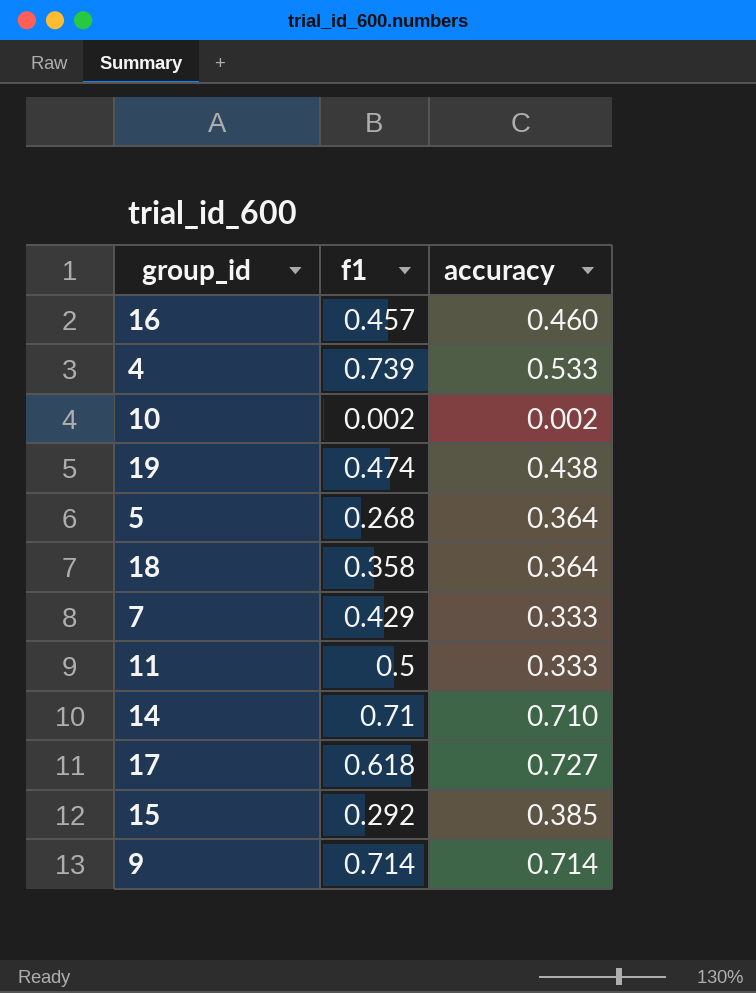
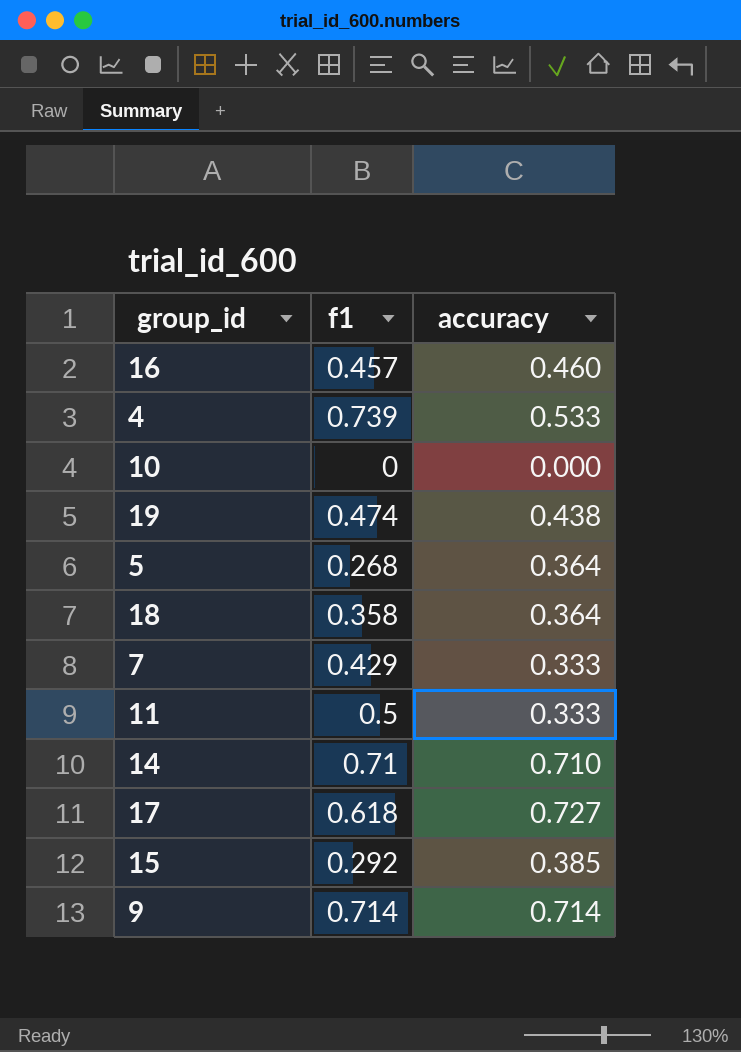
10 | f1: 0.002 -> 0
10 | accuracy: 0.002 -> 0.000

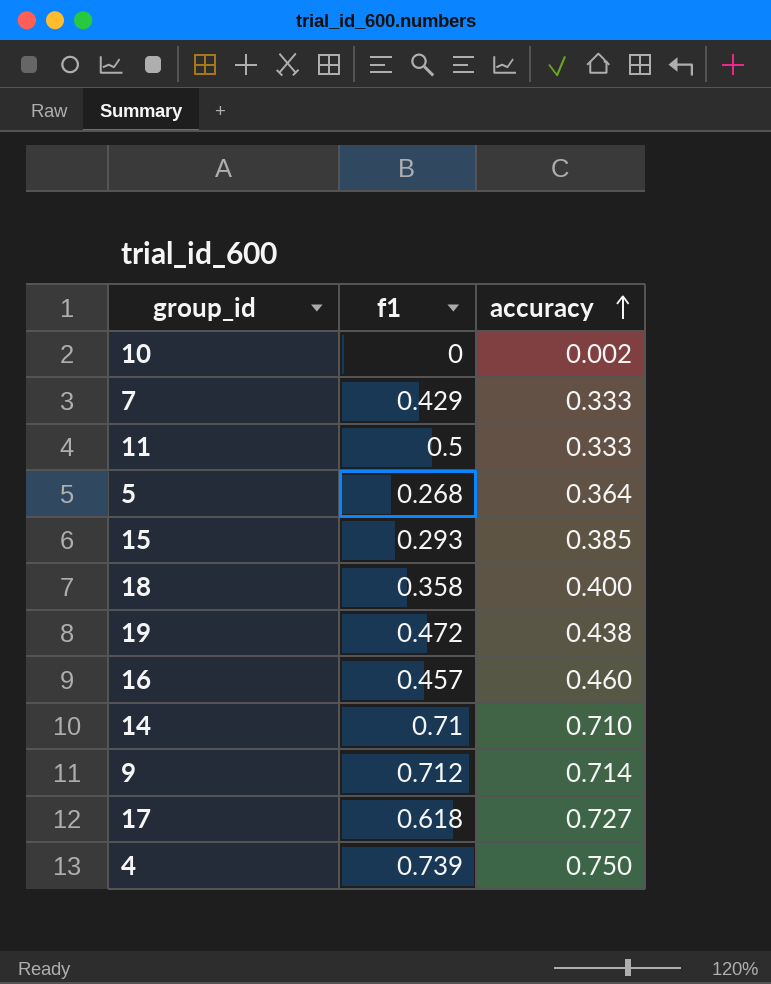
row order: none -> accuracy ascending
10 | accuracy: 0.000 -> 0.002
15 | f1: 0.292 -> 0.293
18 | accuracy: 0.364 -> 0.400
19 | f1: 0.474 -> 0.472
9 | f1: 0.714 -> 0.712
4 | accuracy: 0.533 -> 0.750

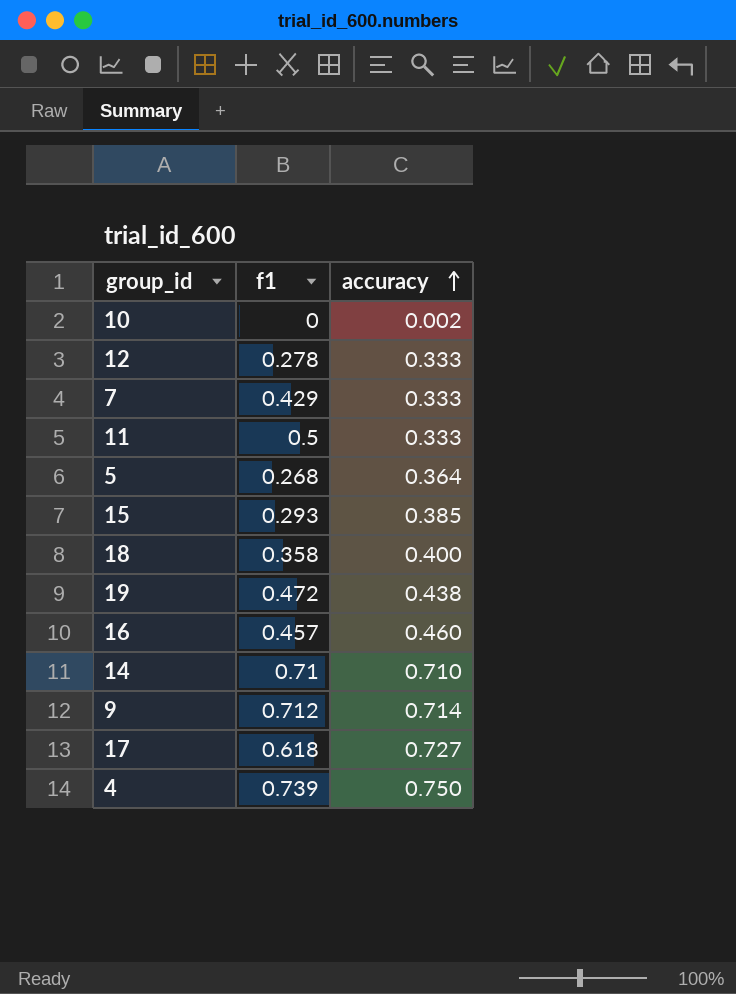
row 12: none -> 0.278 | 0.333

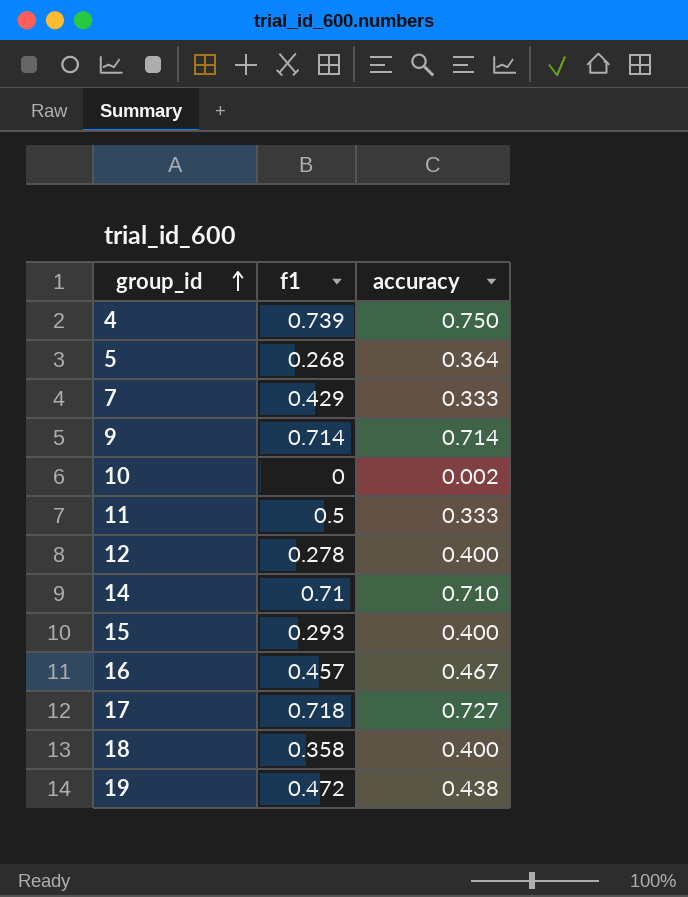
row order: accuracy ascending -> group_id ascending
9 | f1: 0.712 -> 0.714
12 | accuracy: 0.333 -> 0.400
15 | accuracy: 0.385 -> 0.400
16 | accuracy: 0.460 -> 0.467
17 | f1: 0.618 -> 0.718

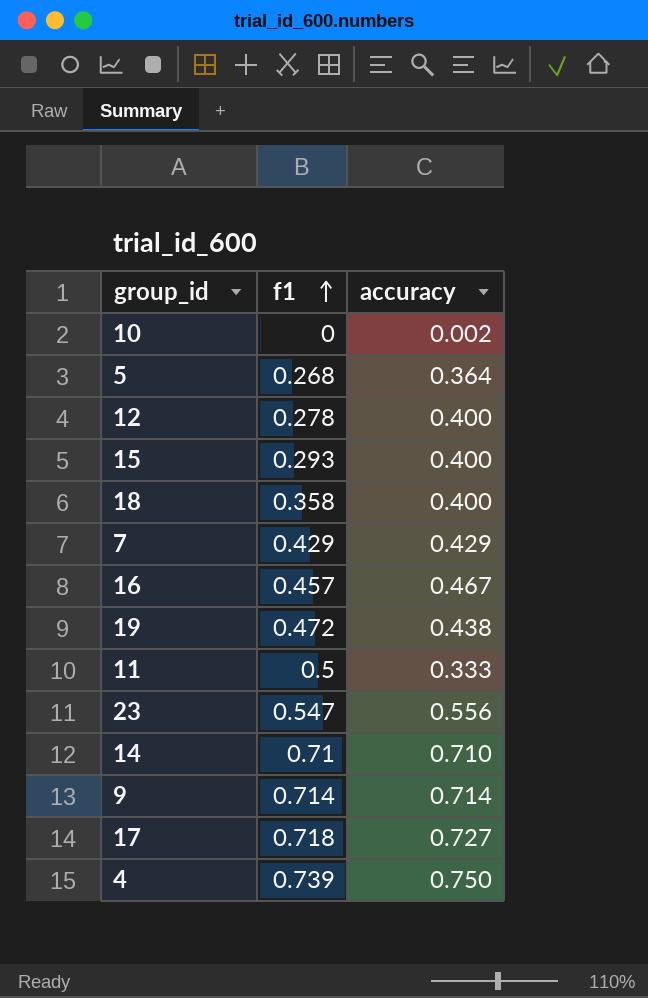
row order: group_id ascending -> f1 ascending
7 | accuracy: 0.333 -> 0.429
row 23: none -> 0.547 | 0.556

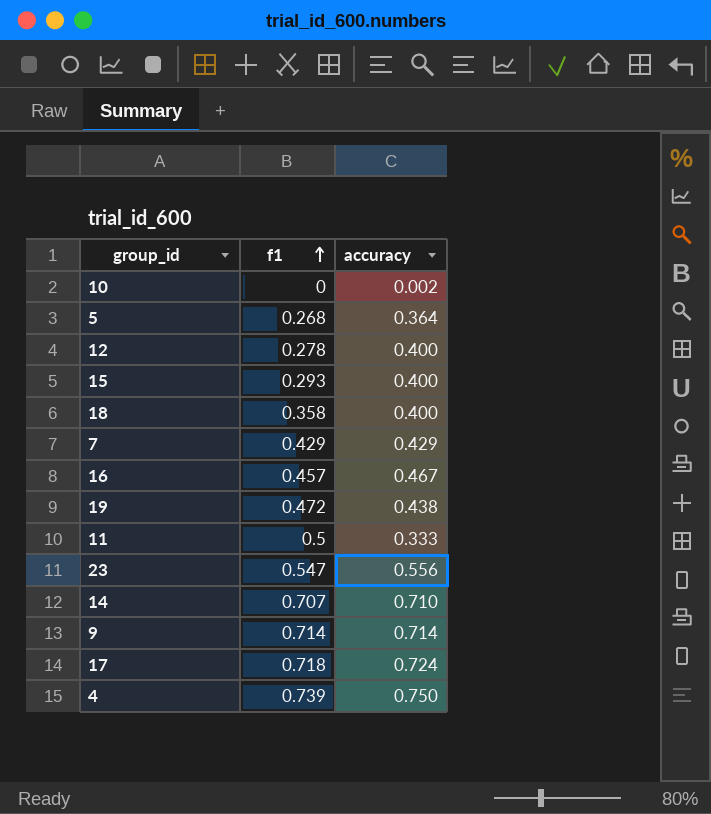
14 | f1: 0.71 -> 0.707
17 | accuracy: 0.727 -> 0.724

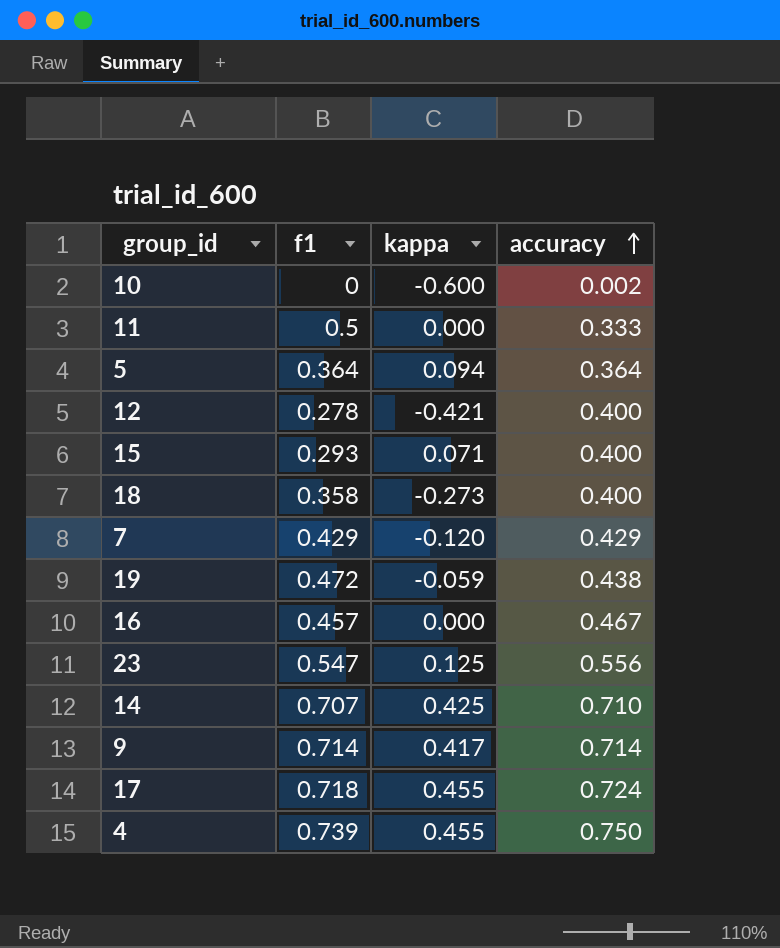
row order: f1 ascending -> accuracy ascending
column kappa | position: none -> 3
5 | f1: 0.268 -> 0.364

